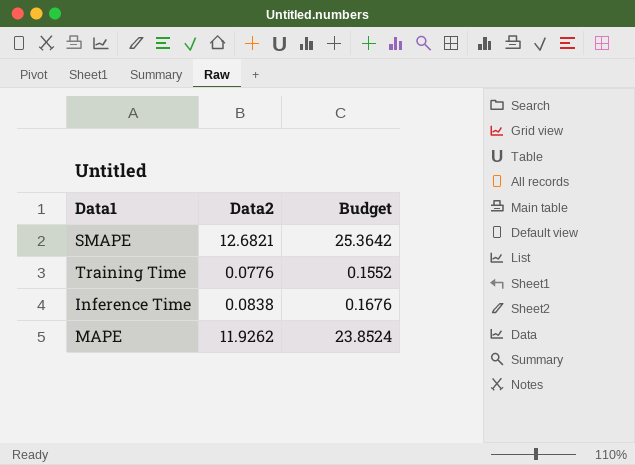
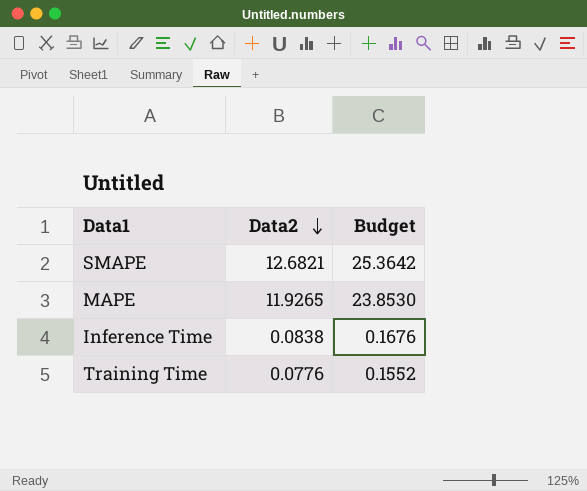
row order: none -> Data2 descending
MAPE | Data2: 11.9262 -> 11.9265
MAPE | Budget: 23.8524 -> 23.8530

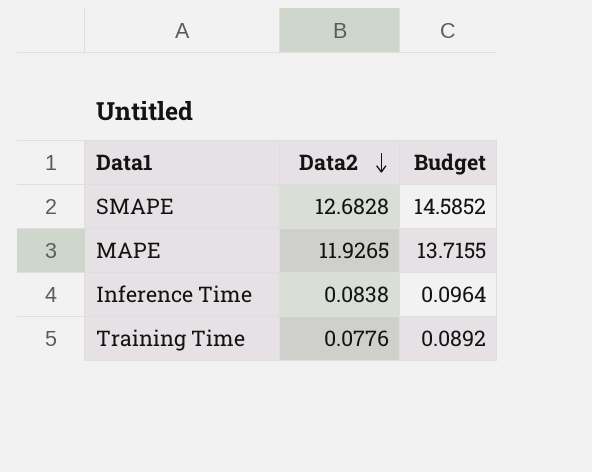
column Budget | formula: [Data2] * 2 -> [Data2] * 1.15
SMAPE | Data2: 12.6821 -> 12.6828

